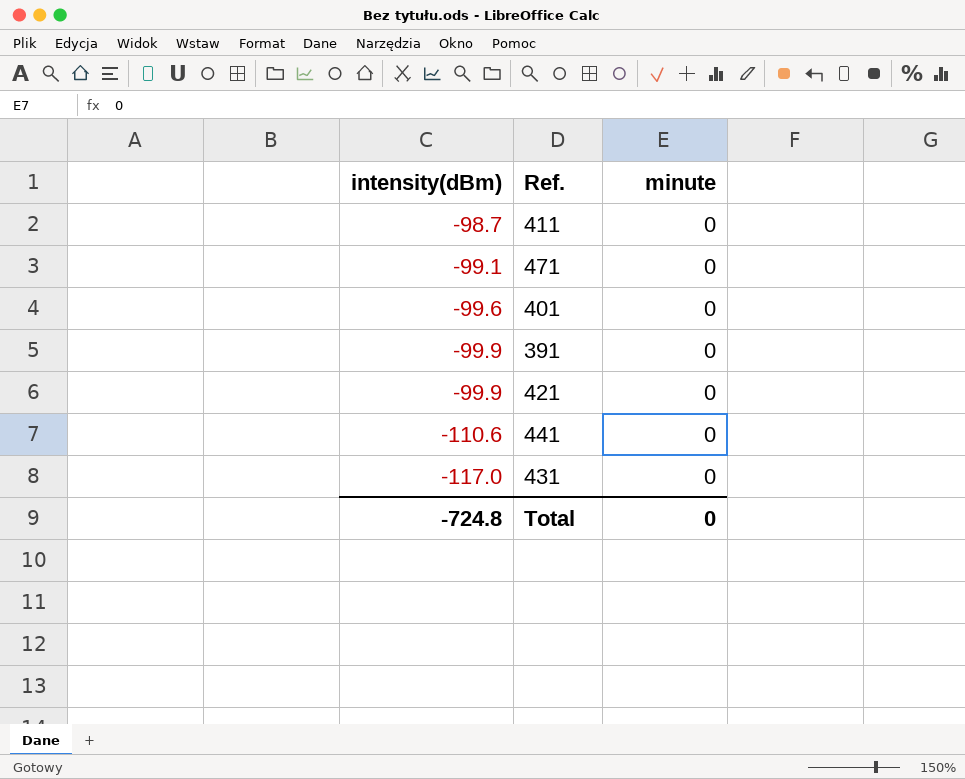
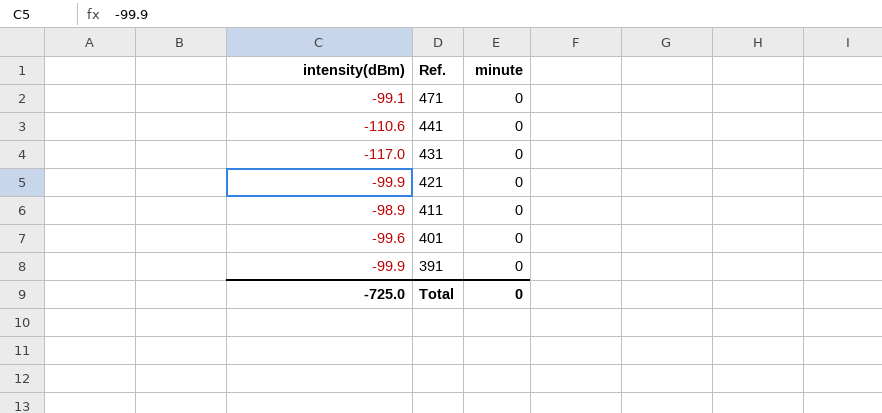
row order: intensity(dBm) descending -> Ref. descending
411 | intensity(dBm): -98.7 -> -98.9
Total | intensity(dBm): -724.8 -> -725.0

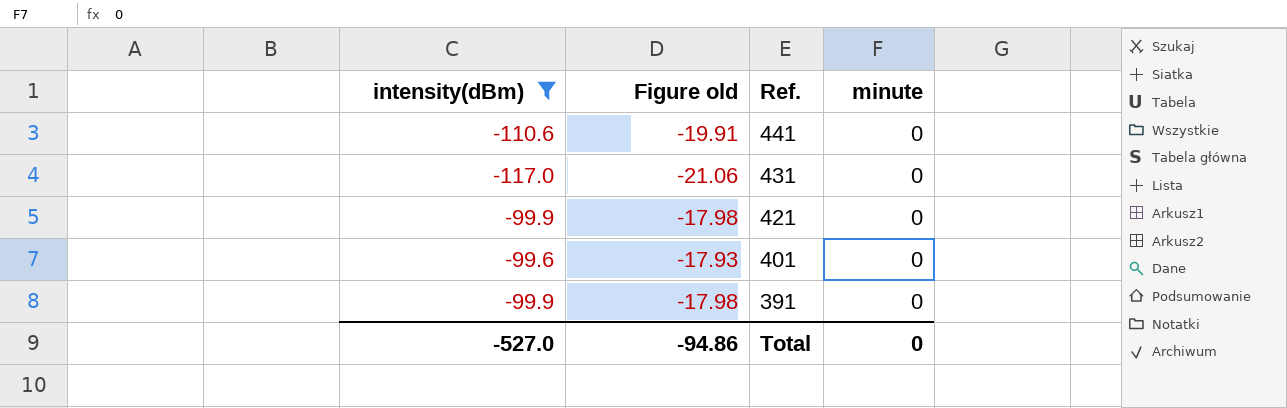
filter: none -> intensity(dBm) <= -99.6
column Figure old | formula: none -> [intensity(dBm)] * 0.18
Total | intensity(dBm): -725.0 -> -527.0

